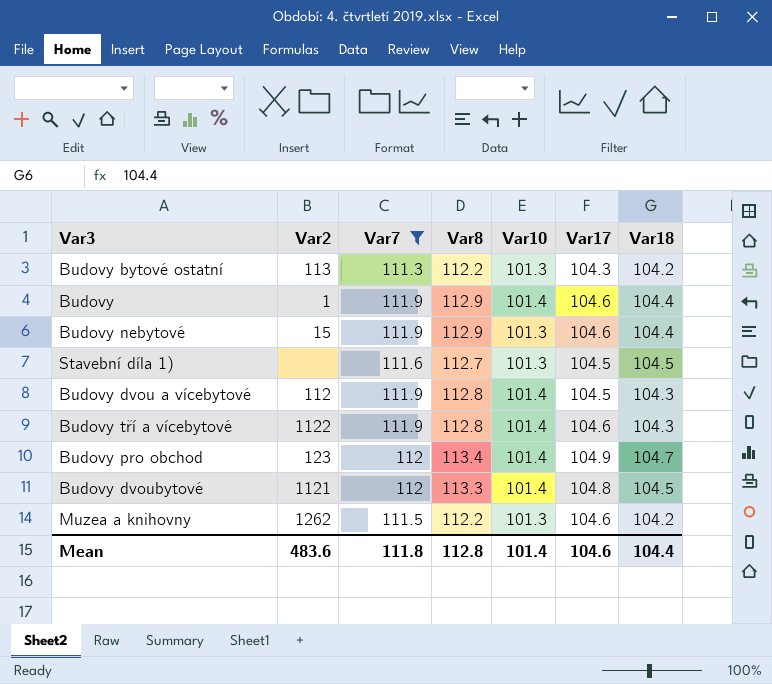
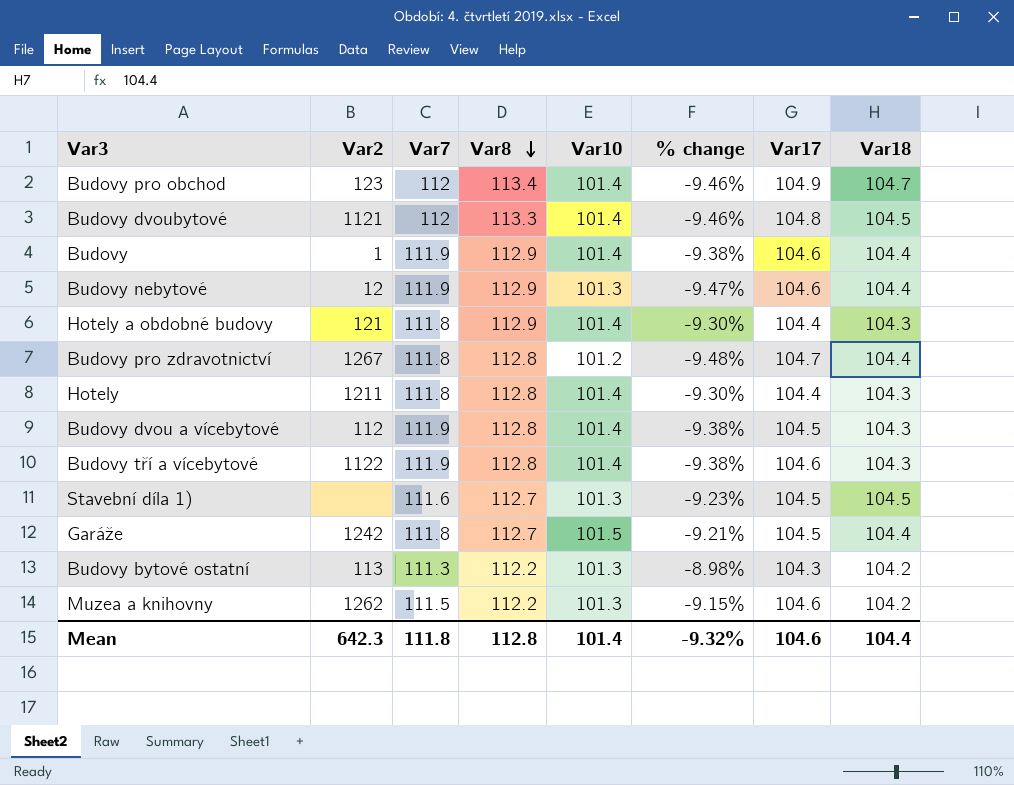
filter: Var7 != 111.8 -> none
row order: none -> Var8 descending
column % change | formula: none -> ([Var10] - [Var7]) / [Var7]
Budovy nebytové | Var2: 15 -> 12
Mean | Var2: 483.6 -> 642.3

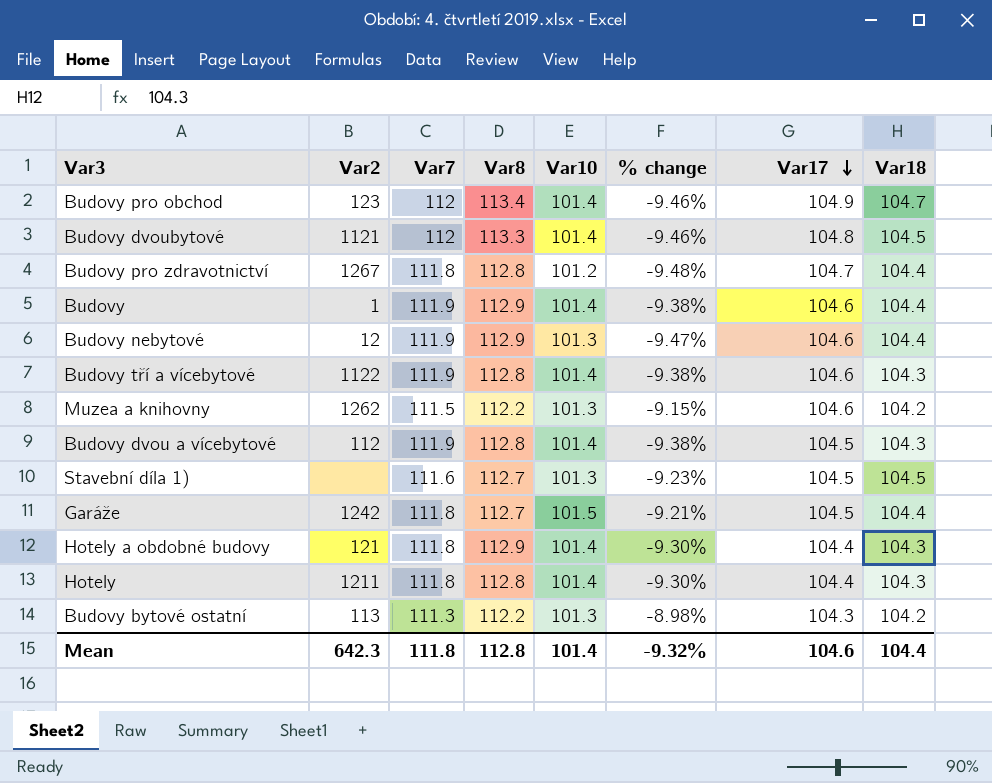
row order: Var8 descending -> Var17 descending

